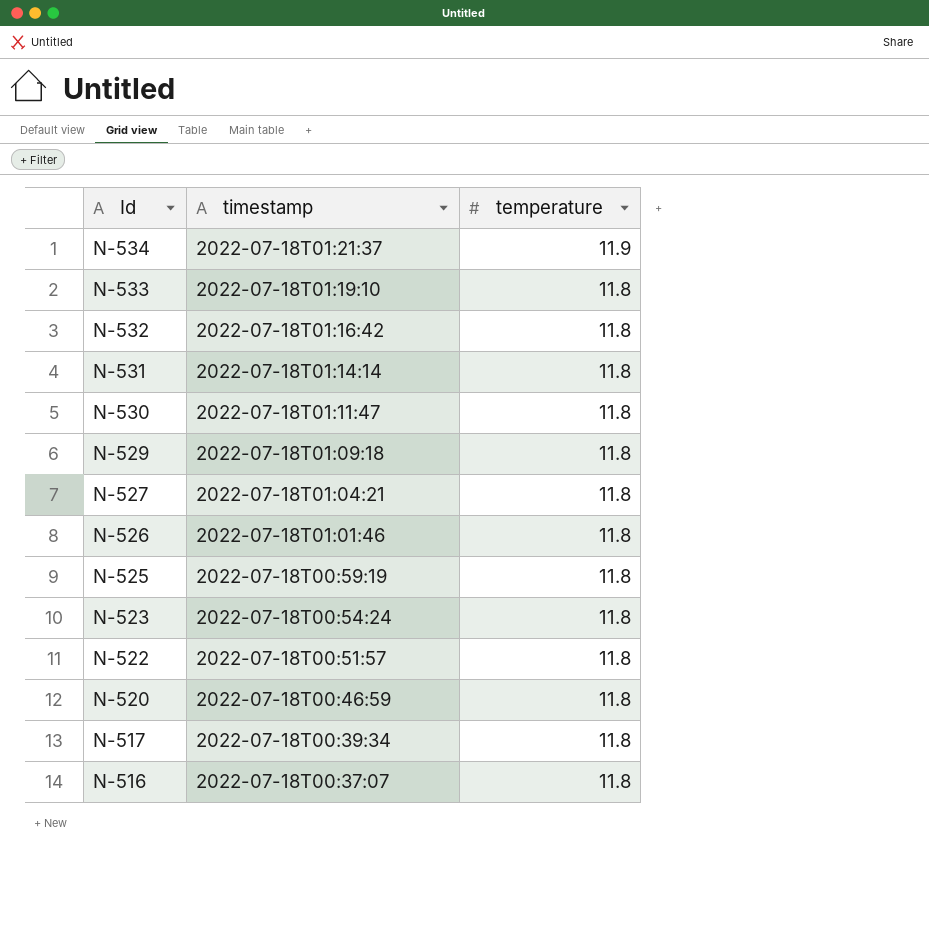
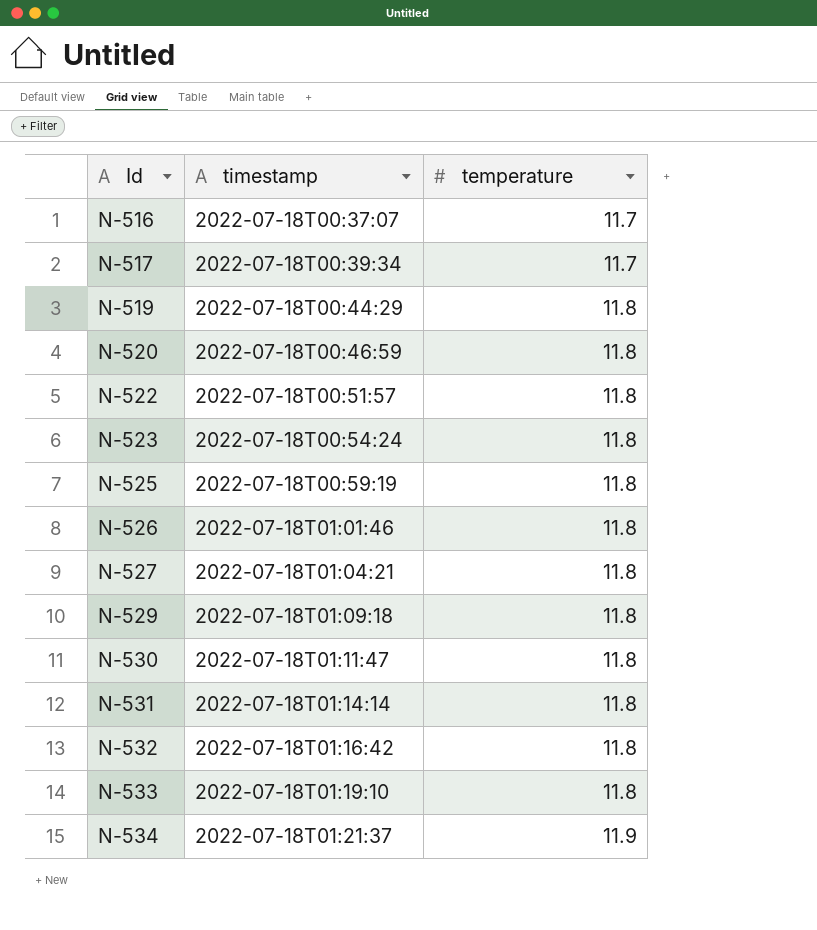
row order: Id descending -> Id ascending
N-516 | temperature: 11.8 -> 11.7
N-517 | temperature: 11.8 -> 11.7
row N-519: none -> 2022-07-18T00:44:29 | 11.8

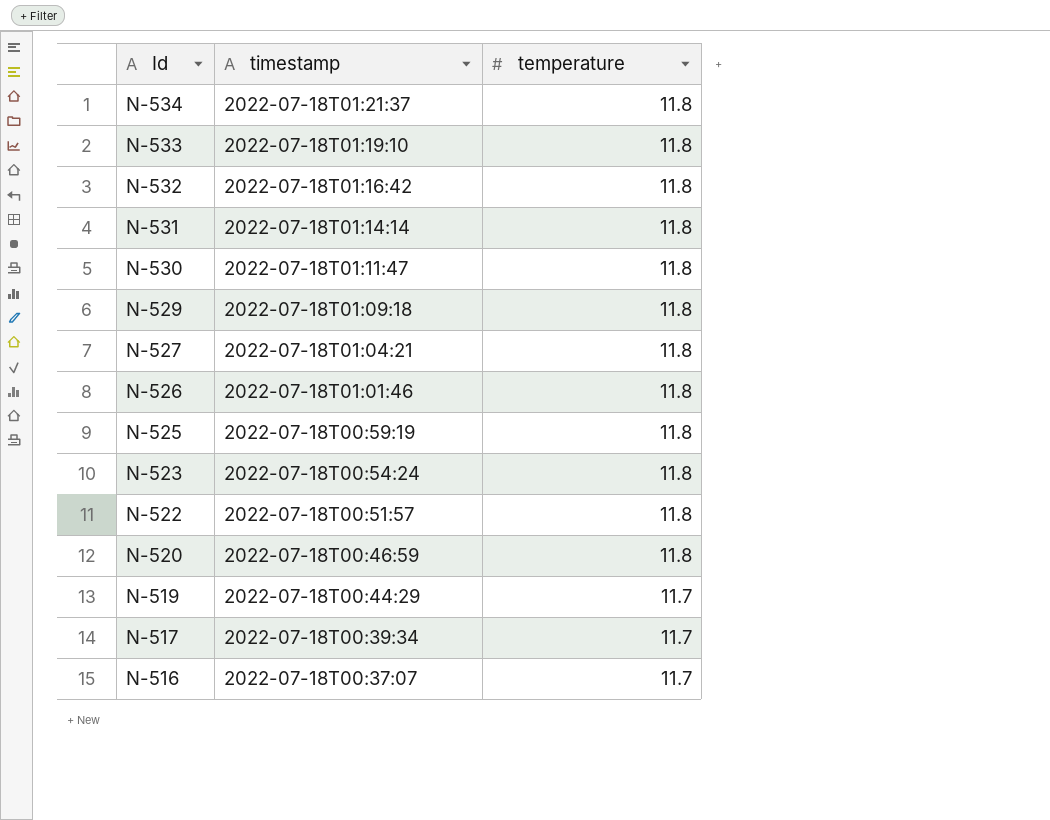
row order: Id ascending -> Id descending
N-534 | temperature: 11.9 -> 11.8
N-519 | temperature: 11.8 -> 11.7

